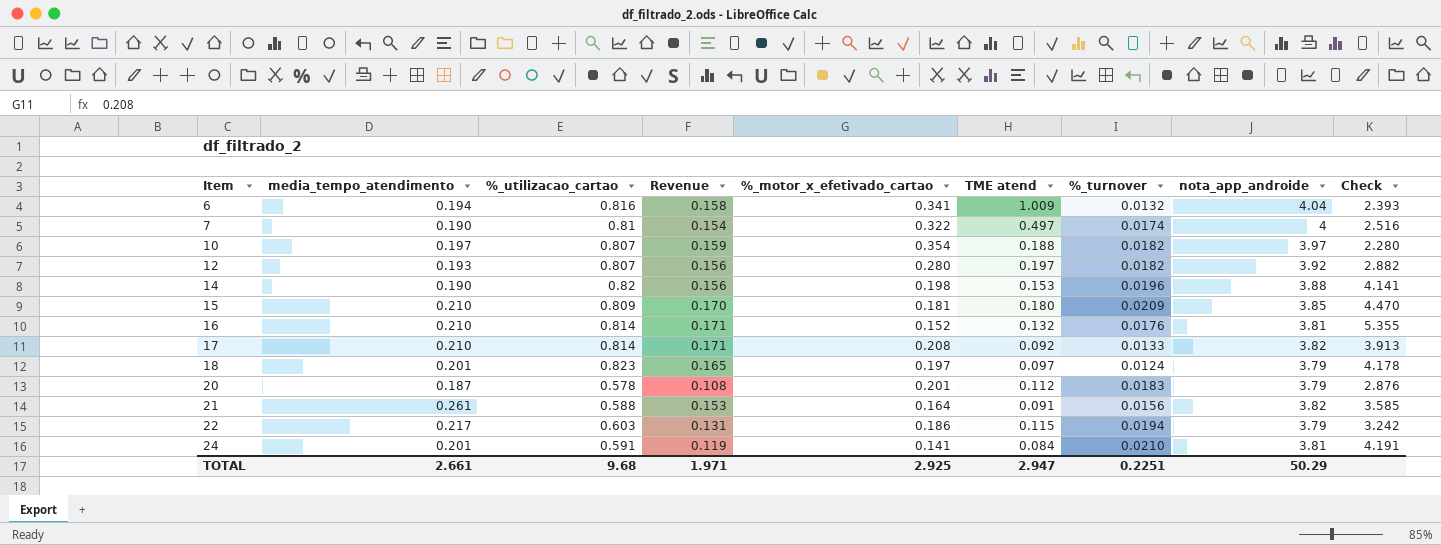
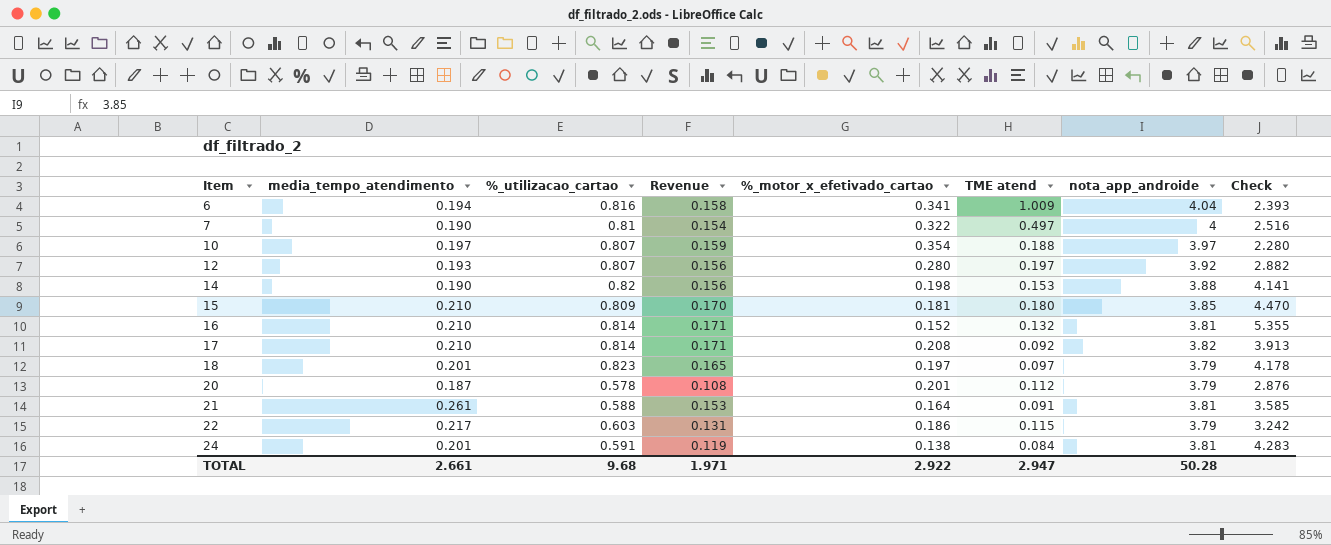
column %_turnover | position: 7 -> none
21 | nota_app_androide: 3.82 -> 3.81
24 | %_motor_x_efetivado_cartao: 0.141 -> 0.138
24 | Check: 4.191 -> 4.283
TOTAL | %_motor_x_efetivado_cartao: 2.925 -> 2.922
TOTAL | nota_app_androide: 50.29 -> 50.28

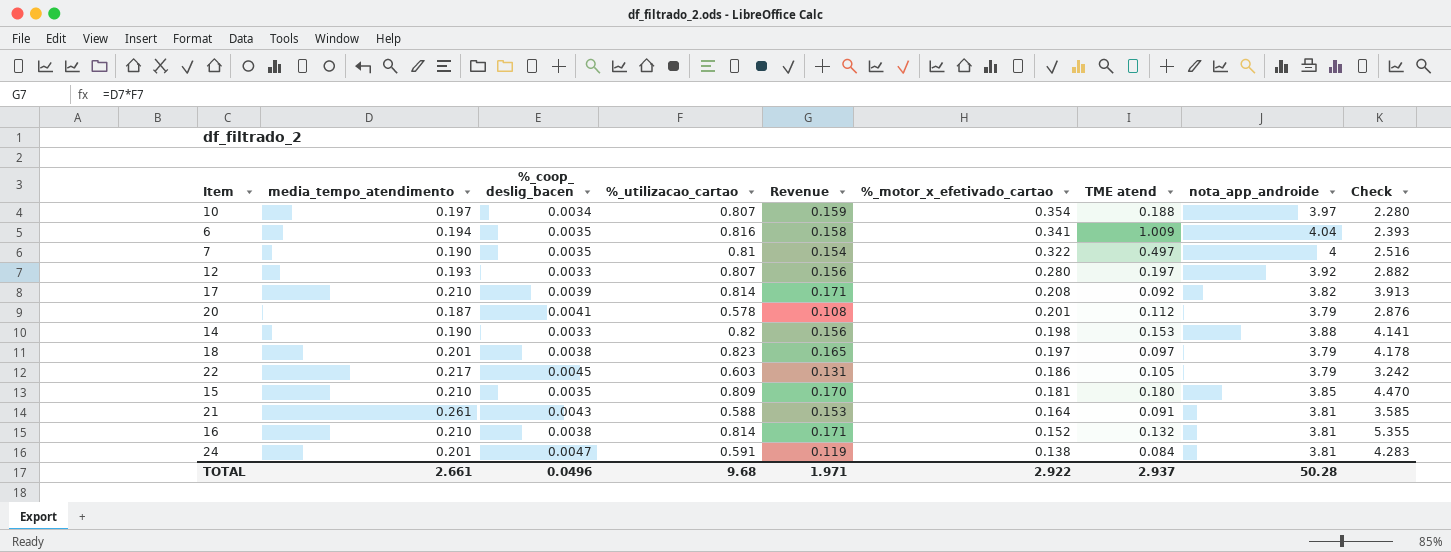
row order: Item ascending -> %_motor_x_efetivado_cartao descending
column %_coop_ deslig_bacen | position: none -> 3
22 | TME atend: 0.115 -> 0.105
TOTAL | TME atend: 2.947 -> 2.937

